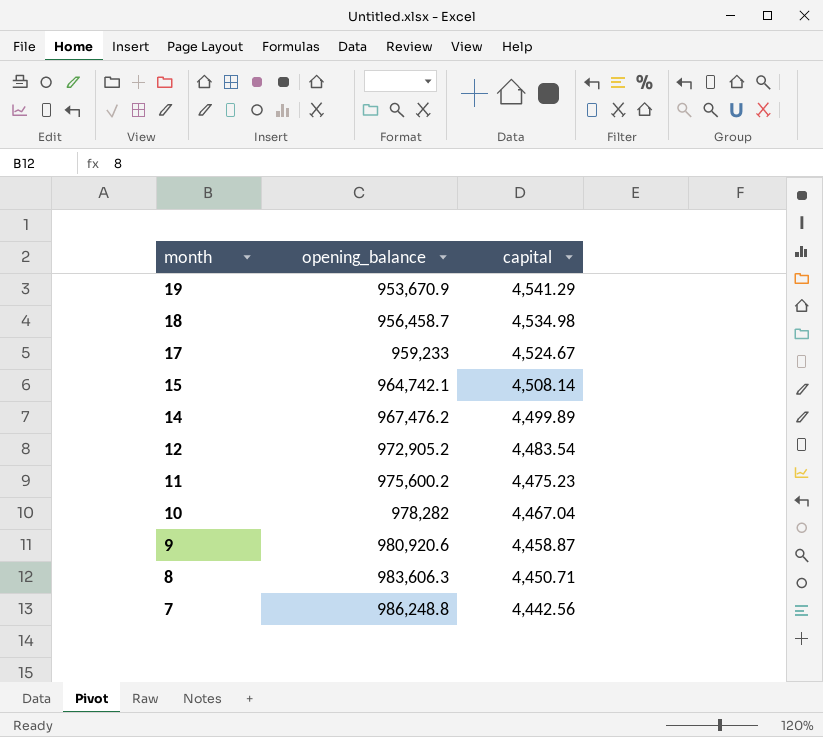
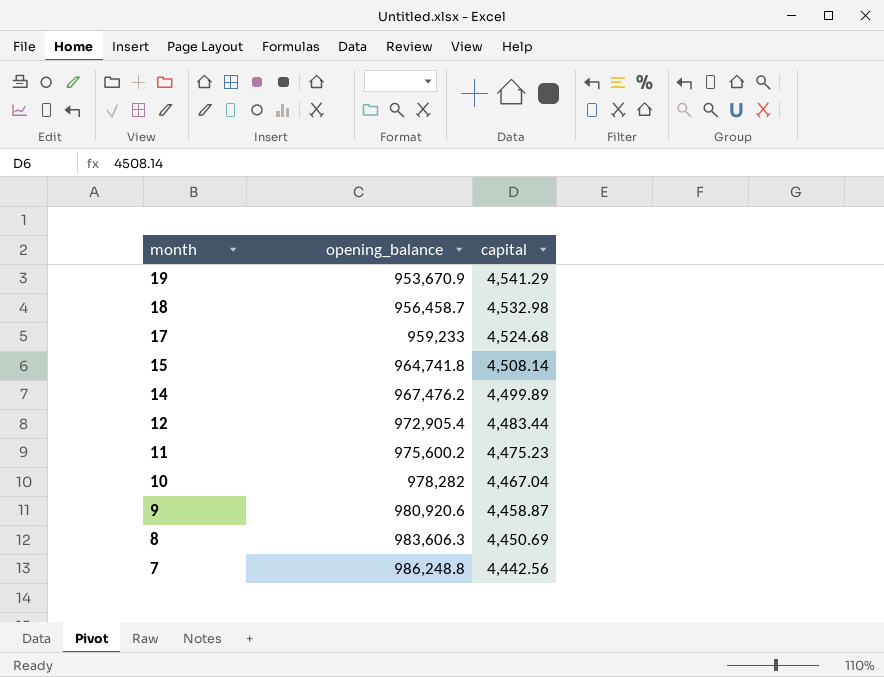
18 | capital: 4,534.98 -> 4,532.98
17 | capital: 4,524.67 -> 4,524.68
15 | opening_balance: 964,742.1 -> 964,741.8
12 | opening_balance: 972,905.2 -> 972,905.4
12 | capital: 4,483.54 -> 4,483.44
8 | capital: 4,450.71 -> 4,450.69

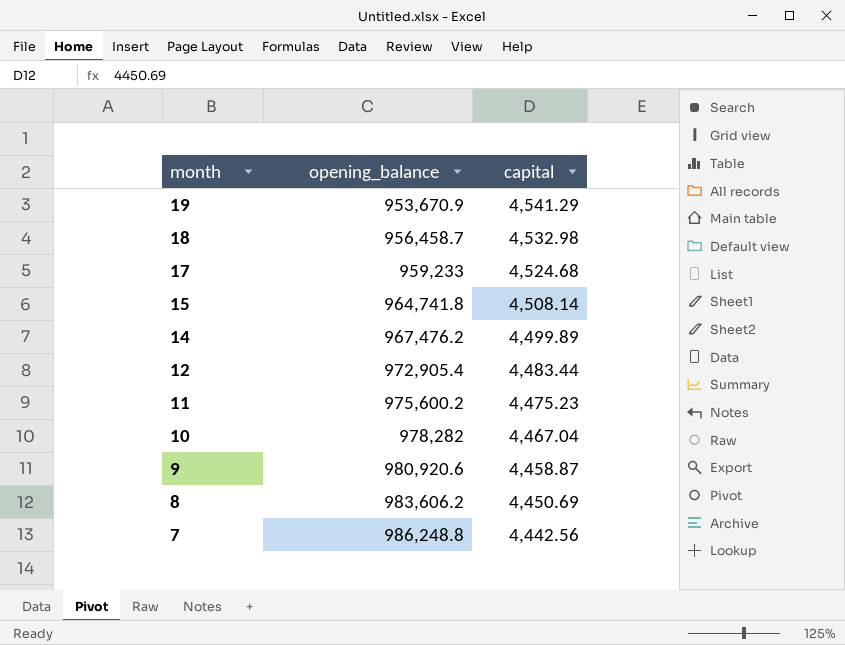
8 | opening_balance: 983,606.3 -> 983,606.2

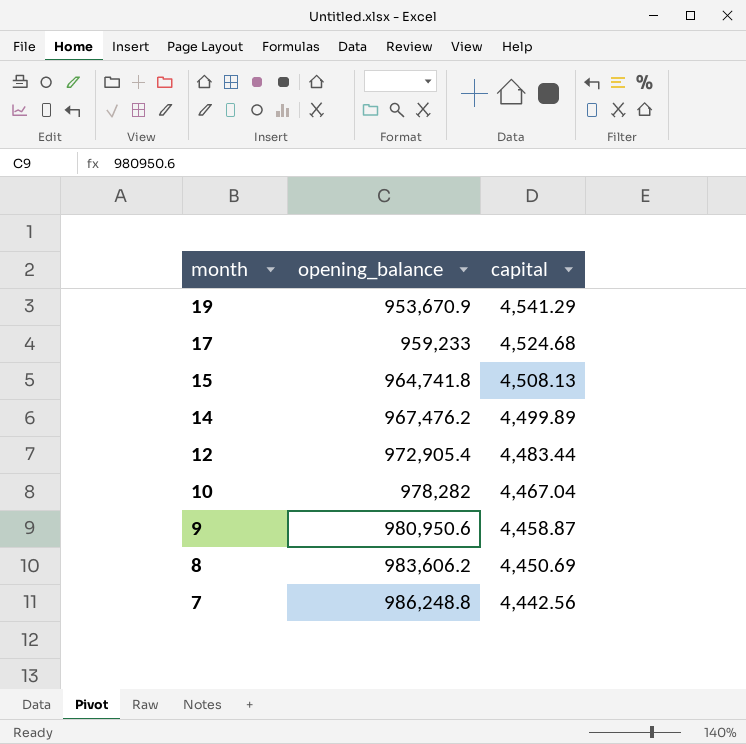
row 18: 956,458.7 | 4,532.98 -> none
row 11: 975,600.2 | 4,475.23 -> none
15 | capital: 4,508.14 -> 4,508.13
9 | opening_balance: 980,920.6 -> 980,950.6

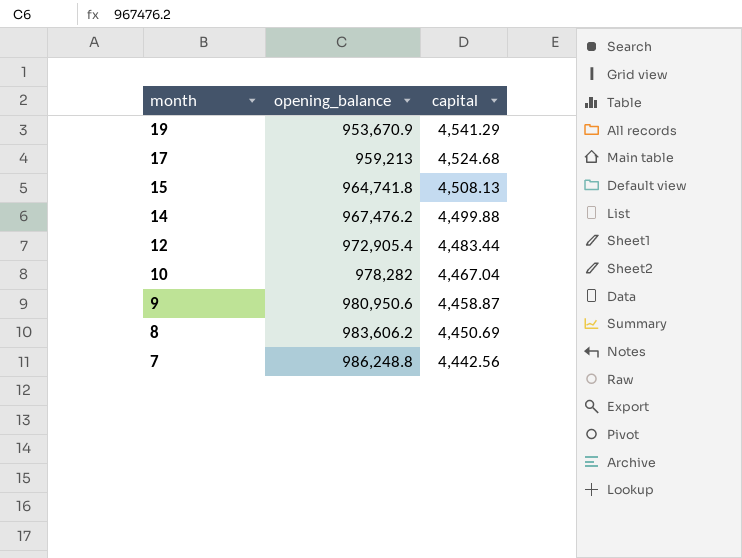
17 | opening_balance: 959,233 -> 959,213
14 | capital: 4,499.89 -> 4,499.88

